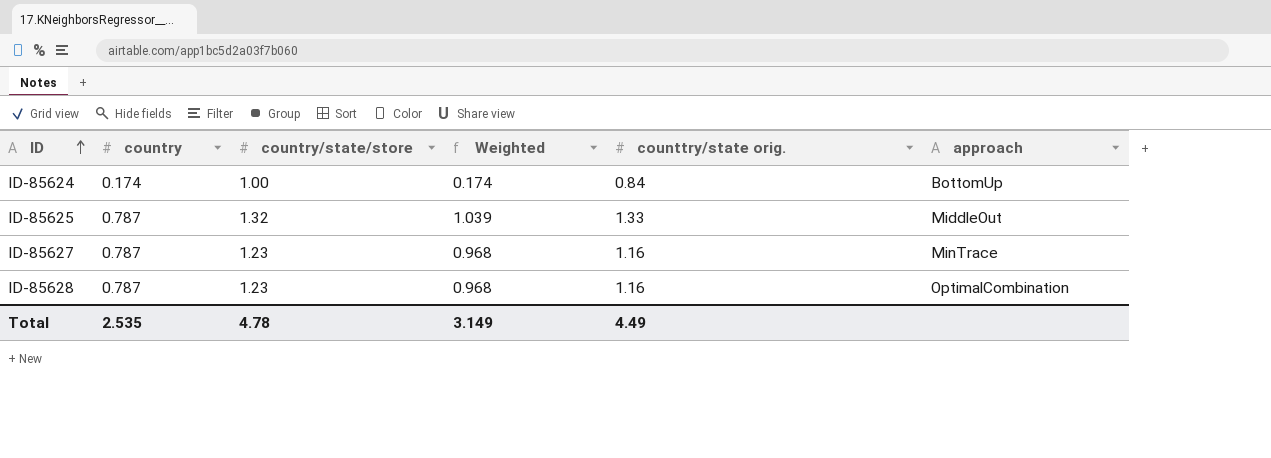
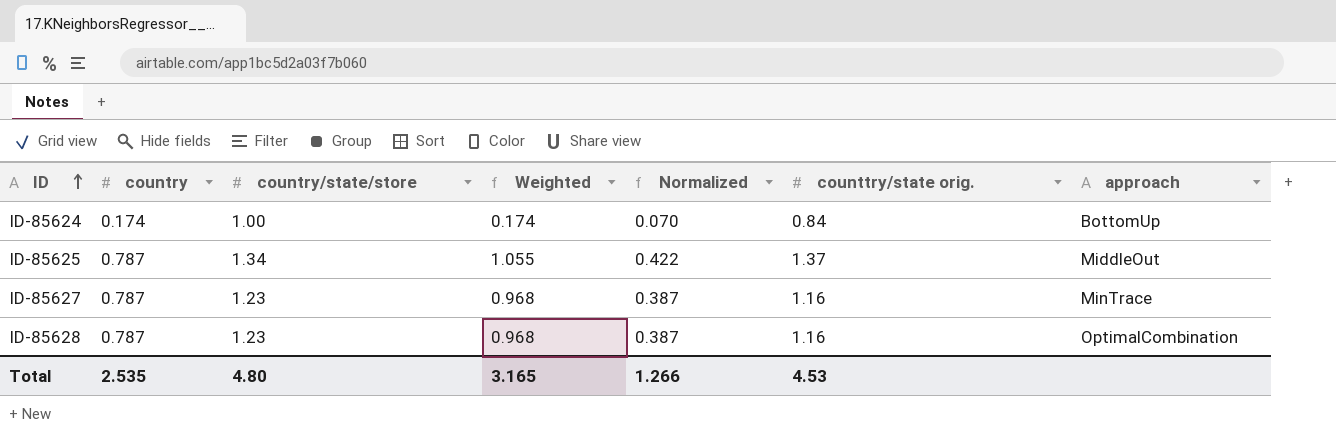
column Normalized | formula: none -> [Weighted] * 0.4
ID-85625 | country/state/store: 1.32 -> 1.34
ID-85625 | Weighted: 1.039 -> 1.055
ID-85625 | counttry/state orig.: 1.33 -> 1.37
Total | country/state/store: 4.78 -> 4.80
Total | Weighted: 3.149 -> 3.165
Total | counttry/state orig.: 4.49 -> 4.53

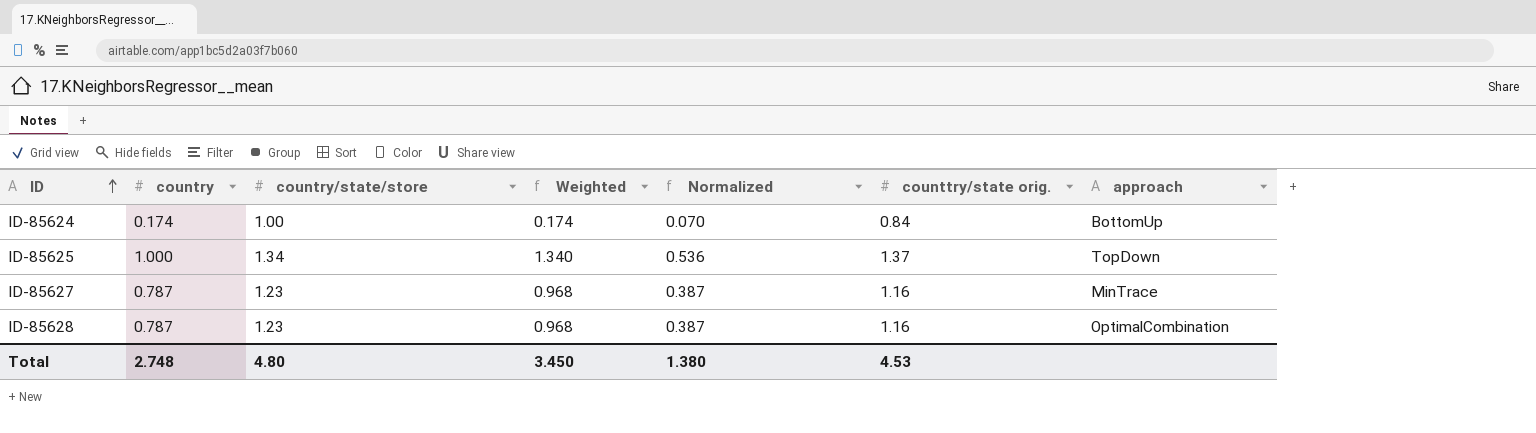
ID-85625 | country: 0.787 -> 1.000
ID-85625 | Weighted: 1.055 -> 1.340
ID-85625 | Normalized: 0.422 -> 0.536
ID-85625 | approach: MiddleOut -> TopDown
Total | country: 2.535 -> 2.748
Total | Weighted: 3.165 -> 3.450
Total | Normalized: 1.266 -> 1.380

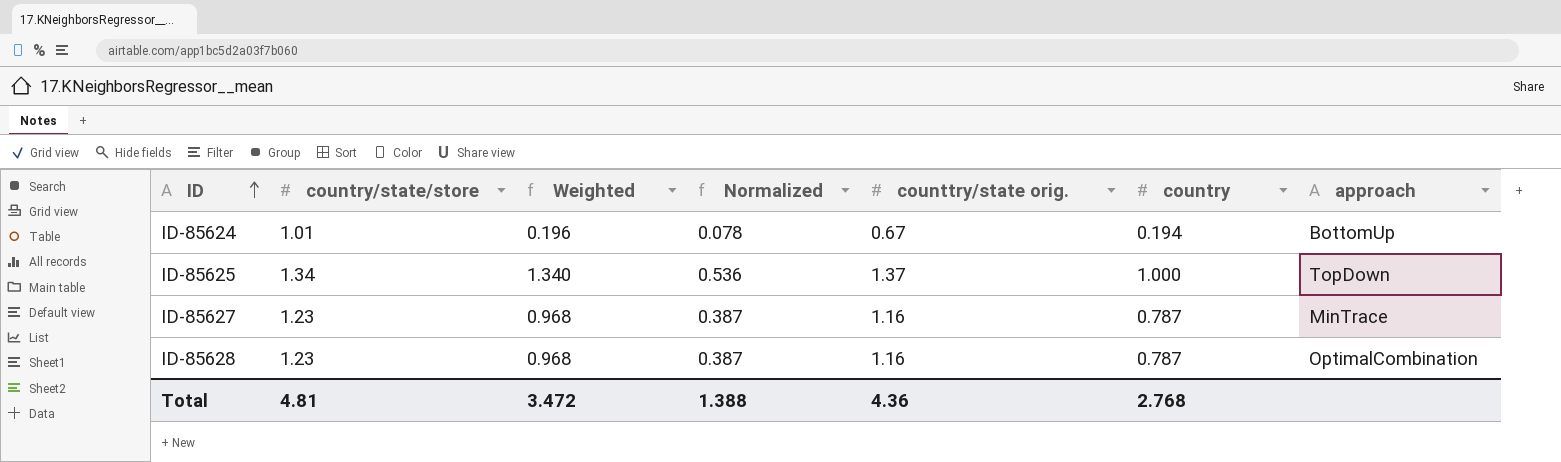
column country | position: 2 -> 6
ID-85624 | country/state/store: 1.00 -> 1.01
ID-85624 | Weighted: 0.174 -> 0.196
ID-85624 | Normalized: 0.070 -> 0.078
ID-85624 | counttry/state orig.: 0.84 -> 0.67
ID-85624 | country: 0.174 -> 0.194
Total | country/state/store: 4.80 -> 4.81
Total | Weighted: 3.450 -> 3.472
Total | Normalized: 1.380 -> 1.388
Total | counttry/state orig.: 4.53 -> 4.36
Total | country: 2.748 -> 2.768

